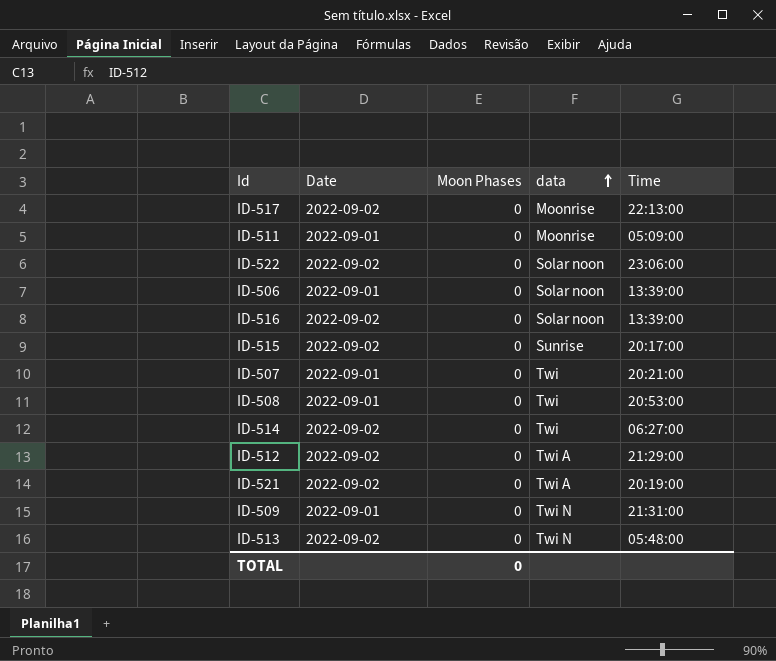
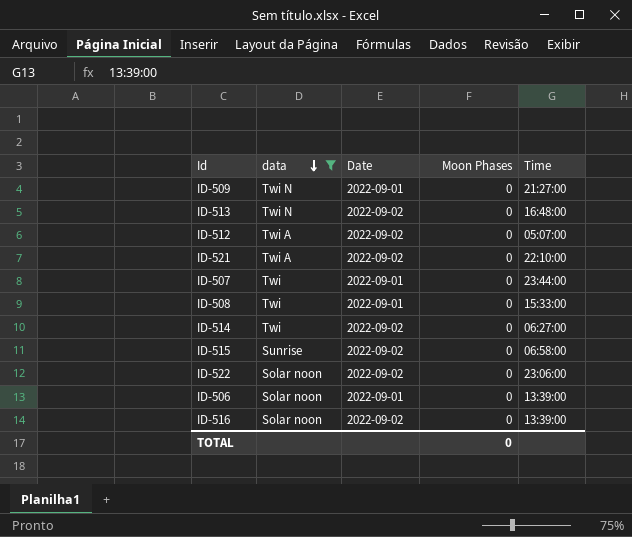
filter: none -> data != Moonrise
row order: data ascending -> data descending
column data | position: 4 -> 2
ID-509 | Time: 21:31:00 -> 21:27:00
ID-513 | Time: 05:48:00 -> 16:48:00
ID-512 | Time: 21:29:00 -> 05:07:00
ID-521 | Time: 20:19:00 -> 22:10:00
ID-507 | Time: 20:21:00 -> 23:44:00
ID-508 | Time: 20:53:00 -> 15:33:00
ID-515 | Time: 20:17:00 -> 06:58:00

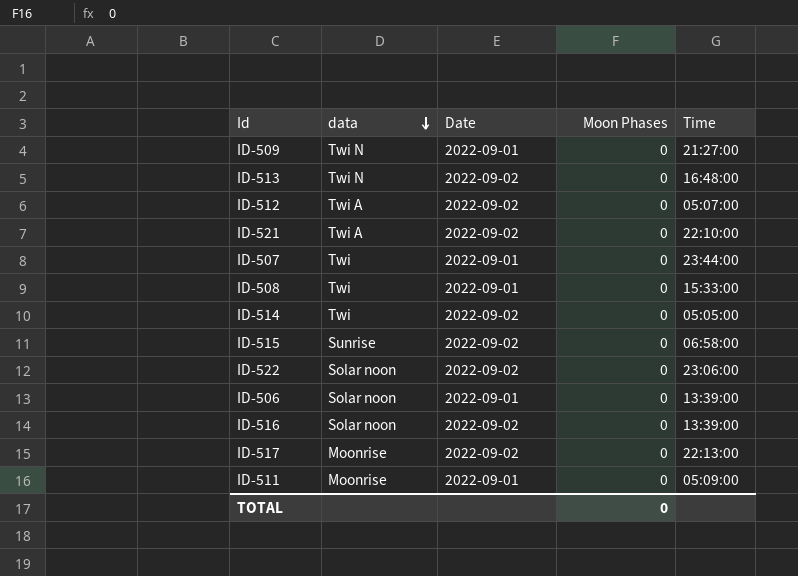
filter: data != Moonrise -> none
ID-514 | Time: 06:27:00 -> 05:05:00

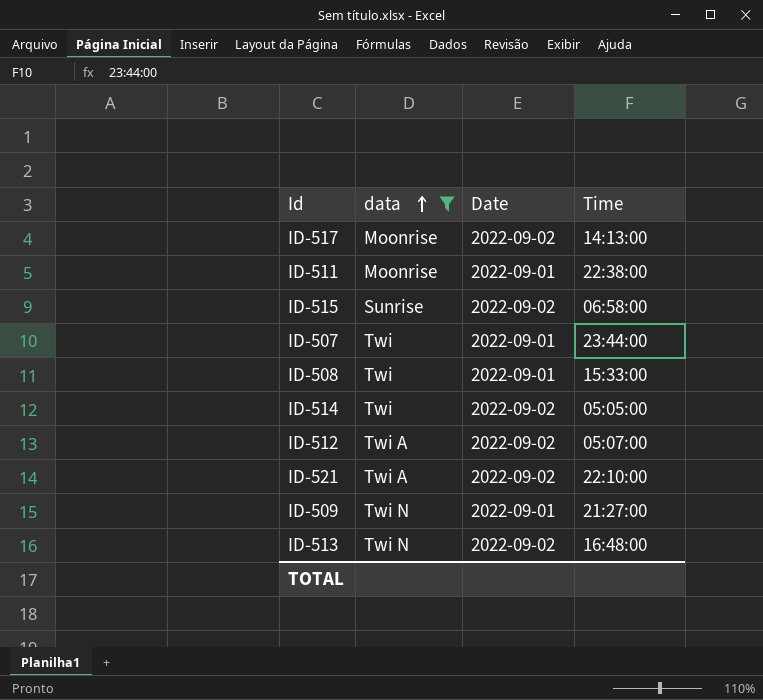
filter: none -> data != Solar noon
row order: data descending -> data ascending
column Moon Phases | position: 4 -> none
ID-517 | Time: 22:13:00 -> 14:13:00
ID-511 | Time: 05:09:00 -> 22:38:00

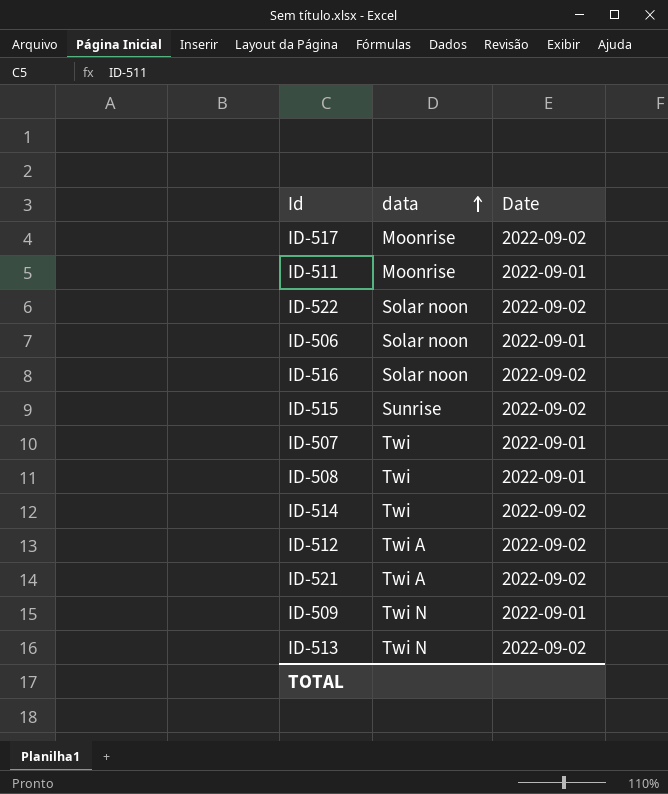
filter: data != Solar noon -> none
column Time | position: 4 -> none

